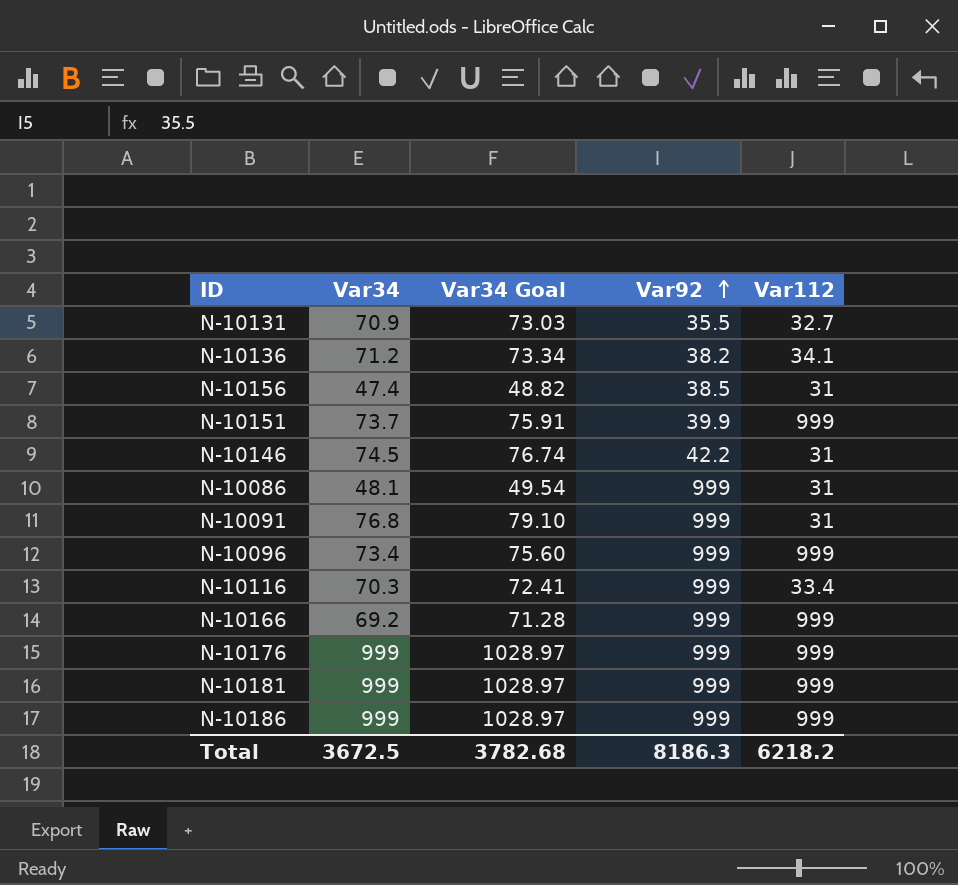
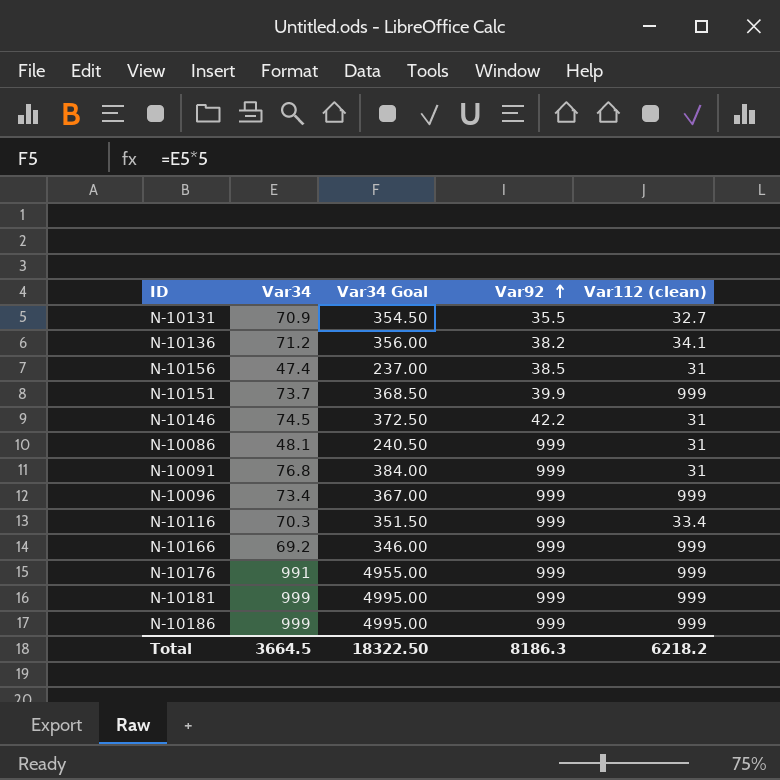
column Var34 Goal | formula: [Var34] * 1.03 -> [Var34] * 5
column name: Var112 -> Var112 (clean)
N-10176 | Var34: 999 -> 991
Total | Var34: 3672.5 -> 3664.5
Total | Var34 Goal: 3782.68 -> 18322.50

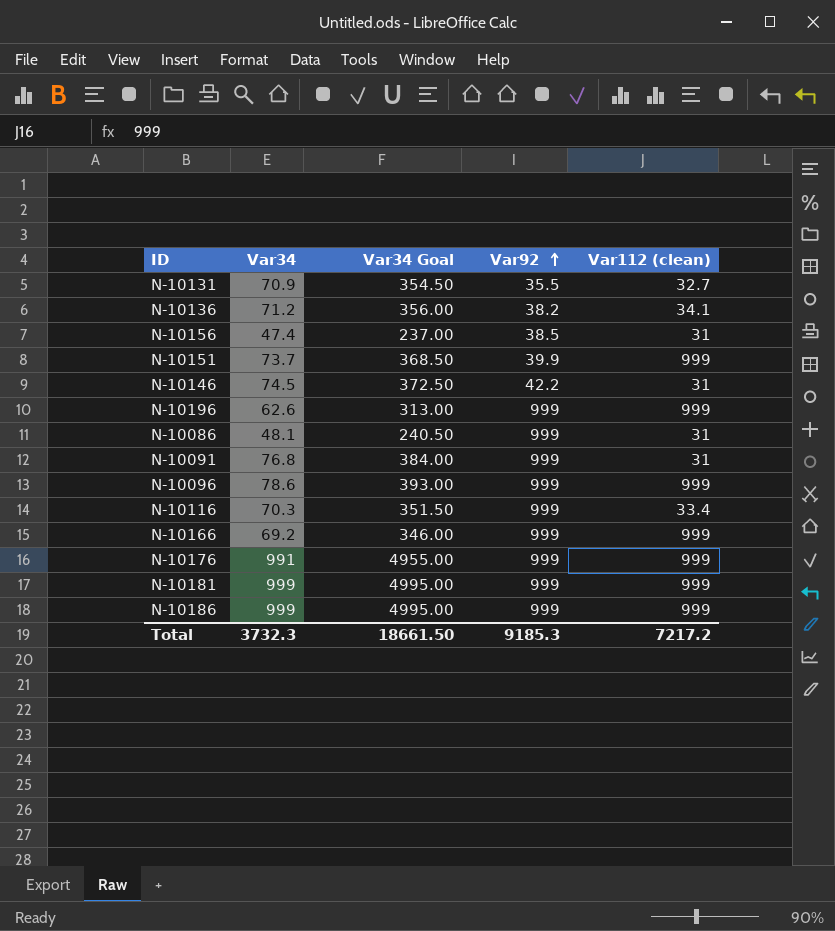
row N-10196: none -> 62.6 | 313.00 | 999 | 999
N-10096 | Var34: 73.4 -> 78.6
N-10096 | Var34 Goal: 367.00 -> 393.00
Total | Var34: 3664.5 -> 3732.3
Total | Var34 Goal: 18322.50 -> 18661.50
Total | Var92: 8186.3 -> 9185.3
Total | Var112 (clean): 6218.2 -> 7217.2

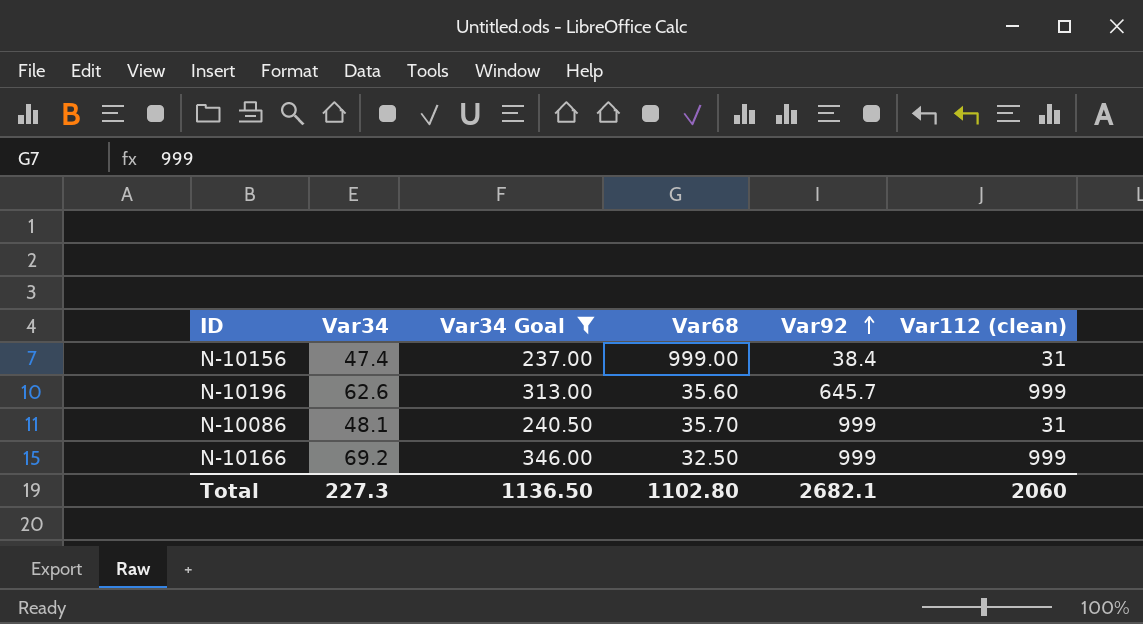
filter: none -> Var34 Goal <= 346.00
column Var68 | position: none -> 4
N-10156 | Var92: 38.5 -> 38.4
N-10196 | Var92: 999 -> 645.7
Total | Var34: 3732.3 -> 227.3
Total | Var34 Goal: 18661.50 -> 1136.50
Total | Var92: 9185.3 -> 2682.1
Total | Var112 (clean): 7217.2 -> 2060

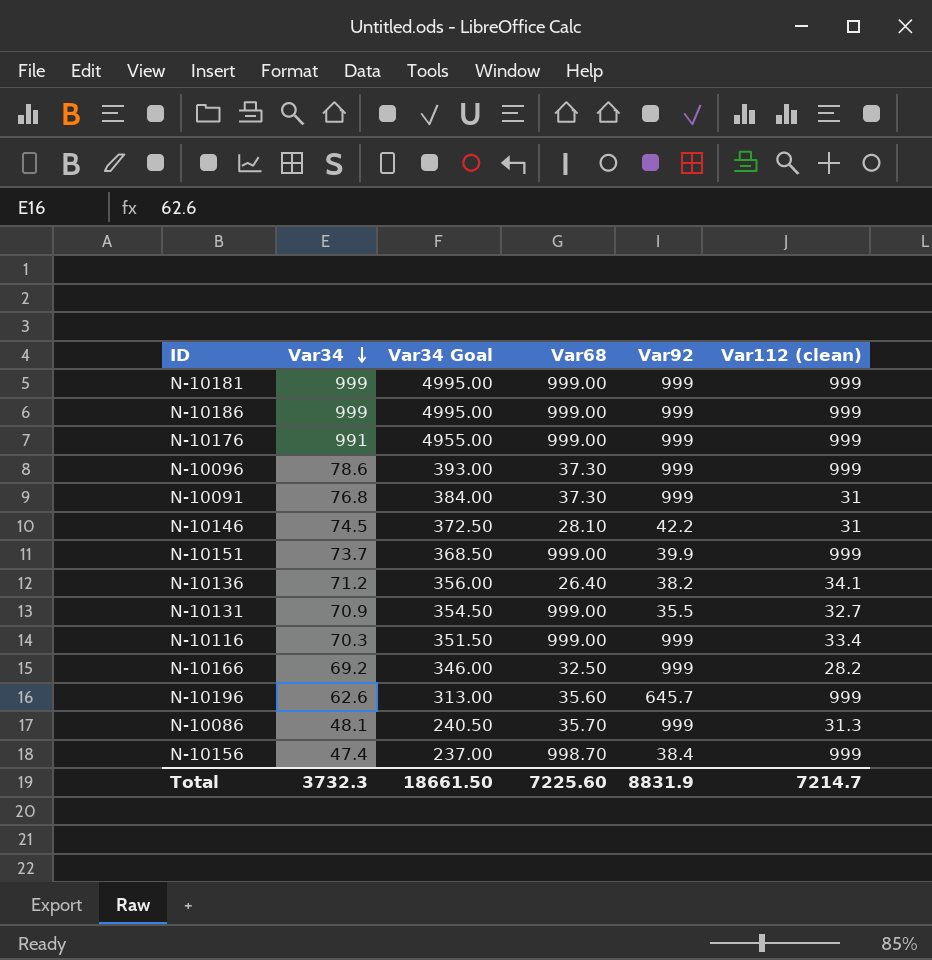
filter: Var34 Goal <= 346.00 -> none
row order: Var92 ascending -> Var34 descending
N-10166 | Var112 (clean): 999 -> 28.2
N-10086 | Var112 (clean): 31 -> 31.3
N-10156 | Var68: 999.00 -> 998.70
N-10156 | Var112 (clean): 31 -> 999
Total | Var34: 227.3 -> 3732.3
Total | Var34 Goal: 1136.50 -> 18661.50
Total | Var68: 1102.80 -> 7225.60
Total | Var92: 2682.1 -> 8831.9
Total | Var112 (clean): 2060 -> 7214.7

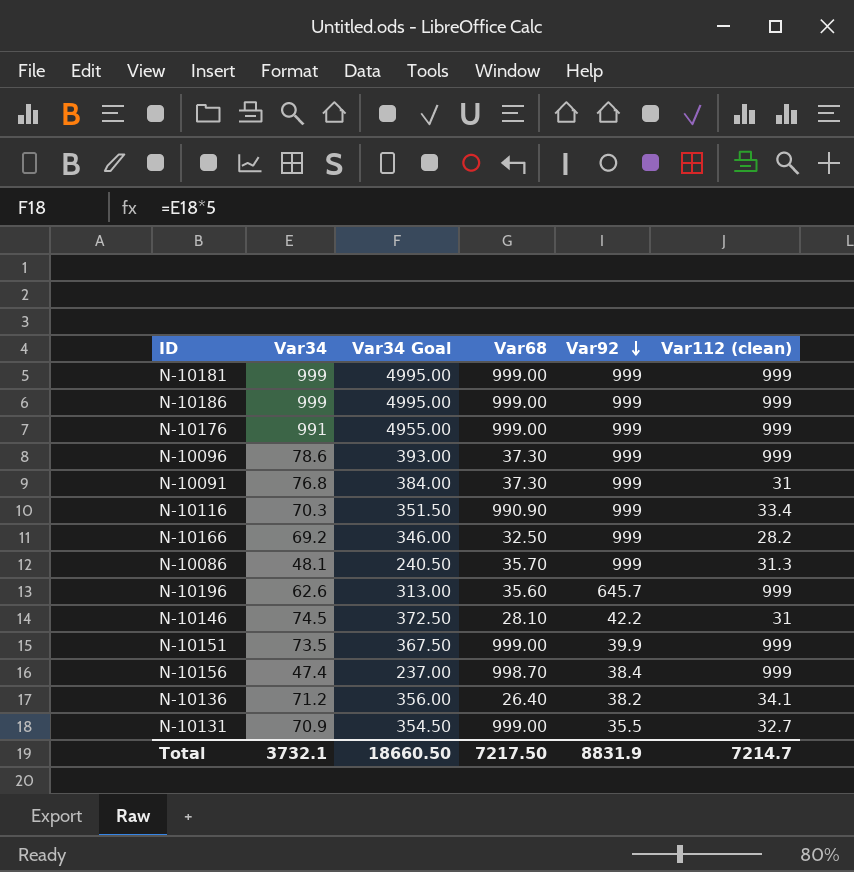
row order: Var34 descending -> Var92 descending
N-10116 | Var68: 999.00 -> 990.90
N-10151 | Var34: 73.7 -> 73.5
N-10151 | Var34 Goal: 368.50 -> 367.50
Total | Var34: 3732.3 -> 3732.1
Total | Var34 Goal: 18661.50 -> 18660.50
Total | Var68: 7225.60 -> 7217.50

